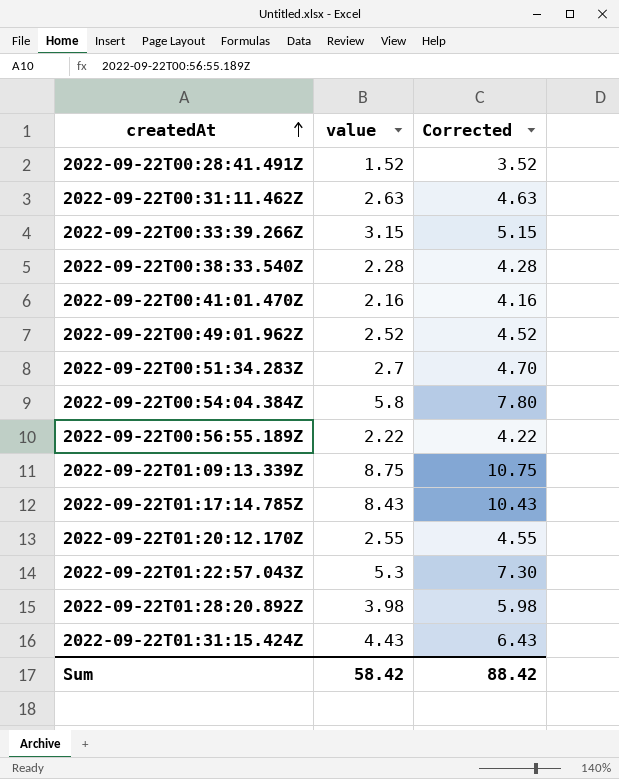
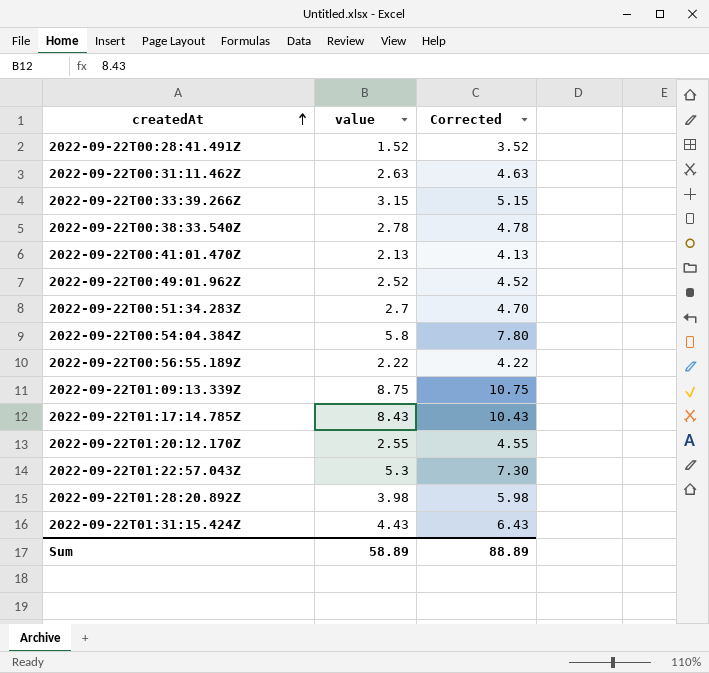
2022-09-22T00:38:33.540Z | value: 2.28 -> 2.78
2022-09-22T00:38:33.540Z | Corrected: 4.28 -> 4.78
2022-09-22T00:41:01.470Z | value: 2.16 -> 2.13
2022-09-22T00:41:01.470Z | Corrected: 4.16 -> 4.13
Sum | value: 58.42 -> 58.89
Sum | Corrected: 88.42 -> 88.89

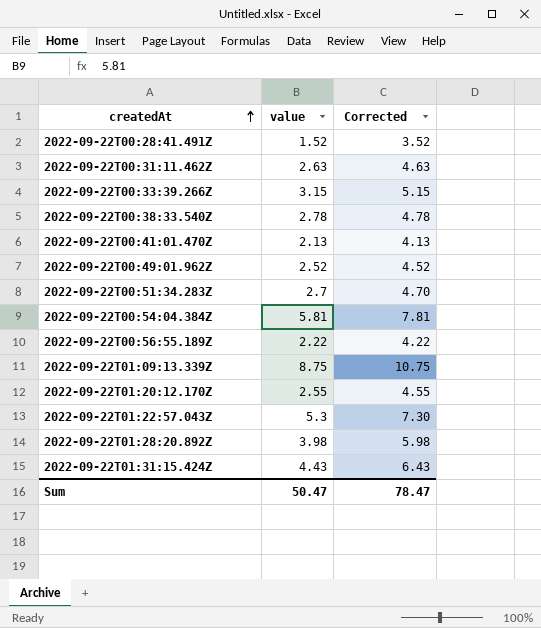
row 2022-09-22T01:17:14.785Z: 8.43 | 10.43 -> none
2022-09-22T00:54:04.384Z | value: 5.8 -> 5.81
2022-09-22T00:54:04.384Z | Corrected: 7.80 -> 7.81
Sum | value: 58.89 -> 50.47
Sum | Corrected: 88.89 -> 78.47

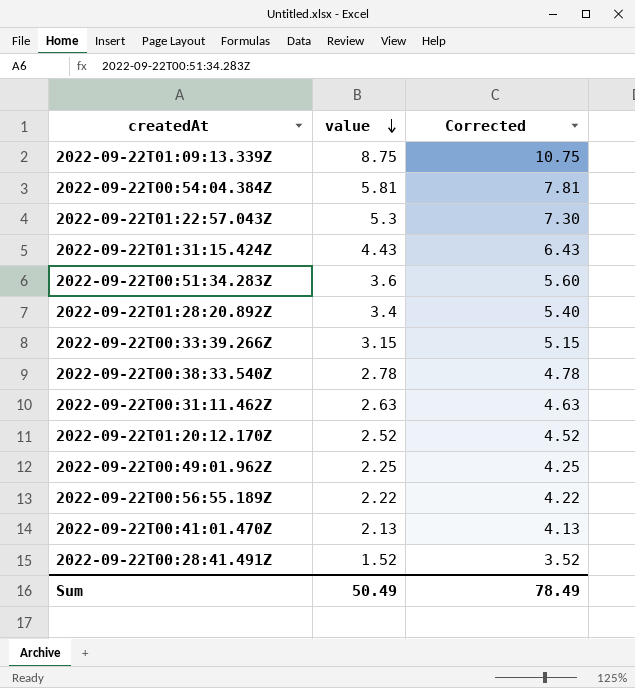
row order: createdAt ascending -> value descending
2022-09-22T00:51:34.283Z | value: 2.7 -> 3.6
2022-09-22T00:51:34.283Z | Corrected: 4.70 -> 5.60
2022-09-22T01:28:20.892Z | value: 3.98 -> 3.4
2022-09-22T01:28:20.892Z | Corrected: 5.98 -> 5.40
2022-09-22T01:20:12.170Z | value: 2.55 -> 2.52
2022-09-22T01:20:12.170Z | Corrected: 4.55 -> 4.52
2022-09-22T00:49:01.962Z | value: 2.52 -> 2.25
2022-09-22T00:49:01.962Z | Corrected: 4.52 -> 4.25
Sum | value: 50.47 -> 50.49
Sum | Corrected: 78.47 -> 78.49

